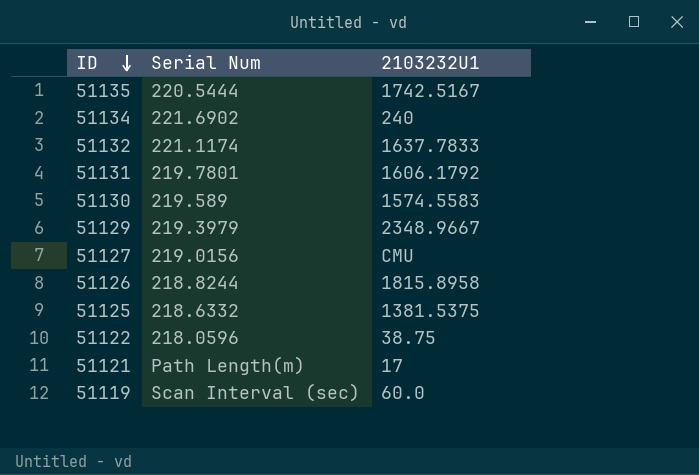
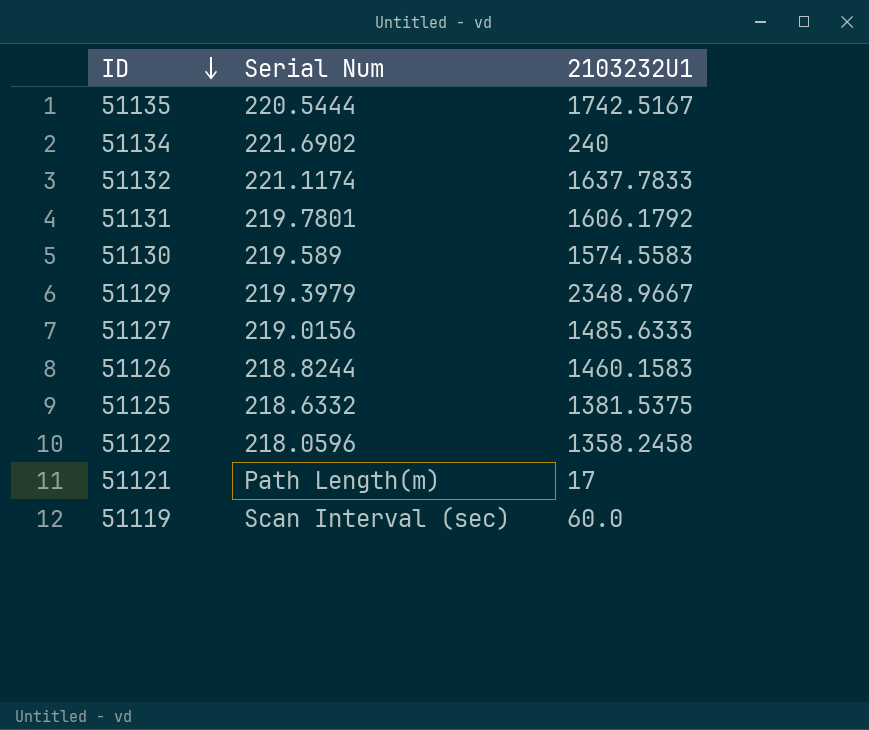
51127 | 2103232U1: CMU -> 1485.6333
51126 | 2103232U1: 1815.8958 -> 1460.1583
51122 | 2103232U1: 38.75 -> 1358.2458

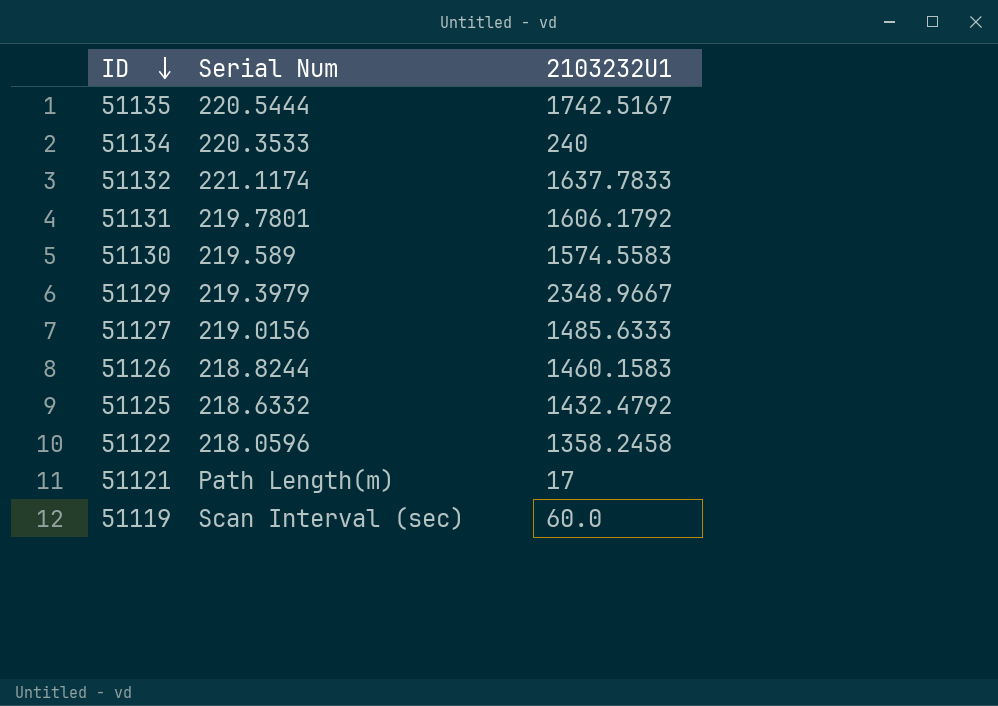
51134 | Serial Num: 221.6902 -> 220.3533
51125 | 2103232U1: 1381.5375 -> 1432.4792

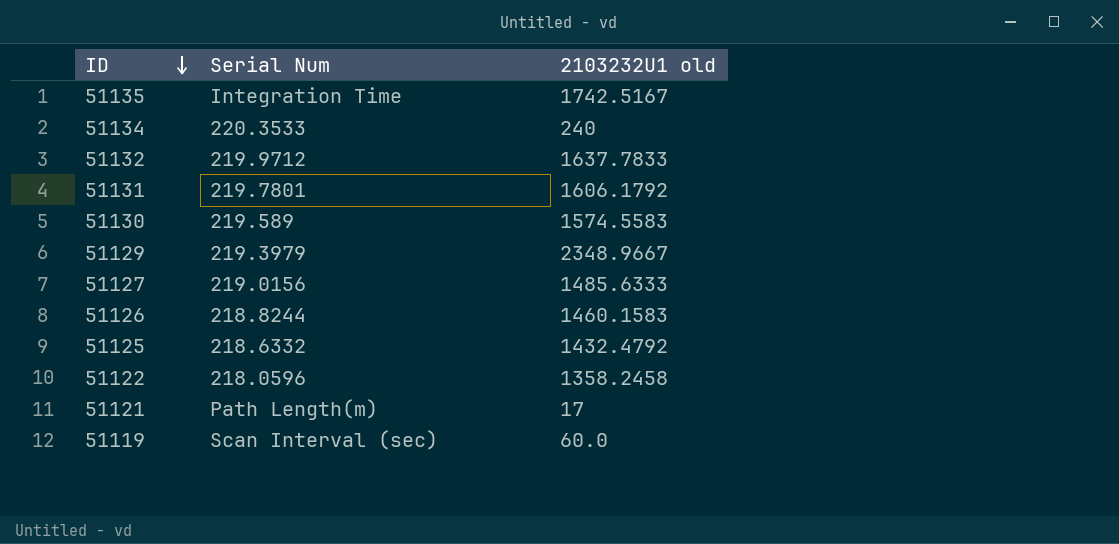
column name: 2103232U1 -> 2103232U1 old
51135 | Serial Num: 220.5444 -> Integration Time
51132 | Serial Num: 221.1174 -> 219.9712

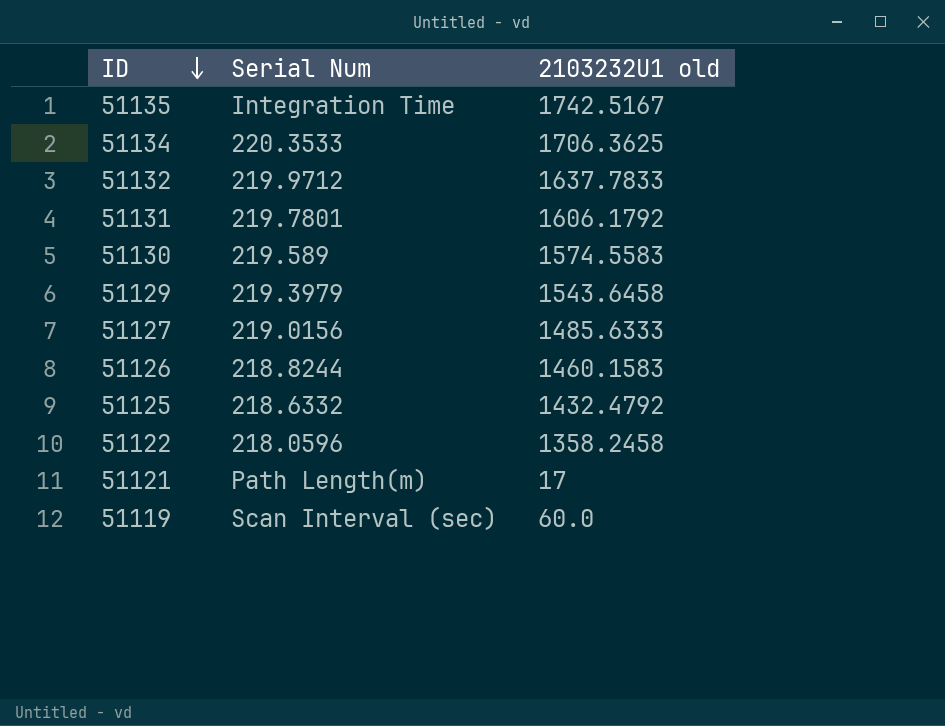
51134 | 2103232U1 old: 240 -> 1706.3625
51129 | 2103232U1 old: 2348.9667 -> 1543.6458

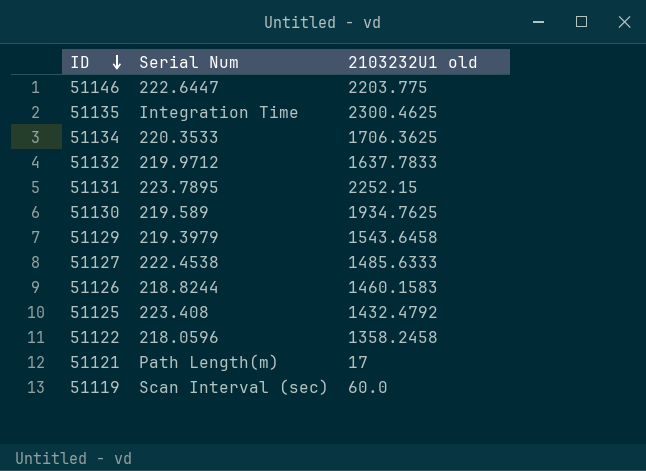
row 51146: none -> 222.6447 | 2203.775
51135 | 2103232U1 old: 1742.5167 -> 2300.4625
51131 | Serial Num: 219.7801 -> 223.7895
51131 | 2103232U1 old: 1606.1792 -> 2252.15
51130 | 2103232U1 old: 1574.5583 -> 1934.7625
51127 | Serial Num: 219.0156 -> 222.4538
51125 | Serial Num: 218.6332 -> 223.408

